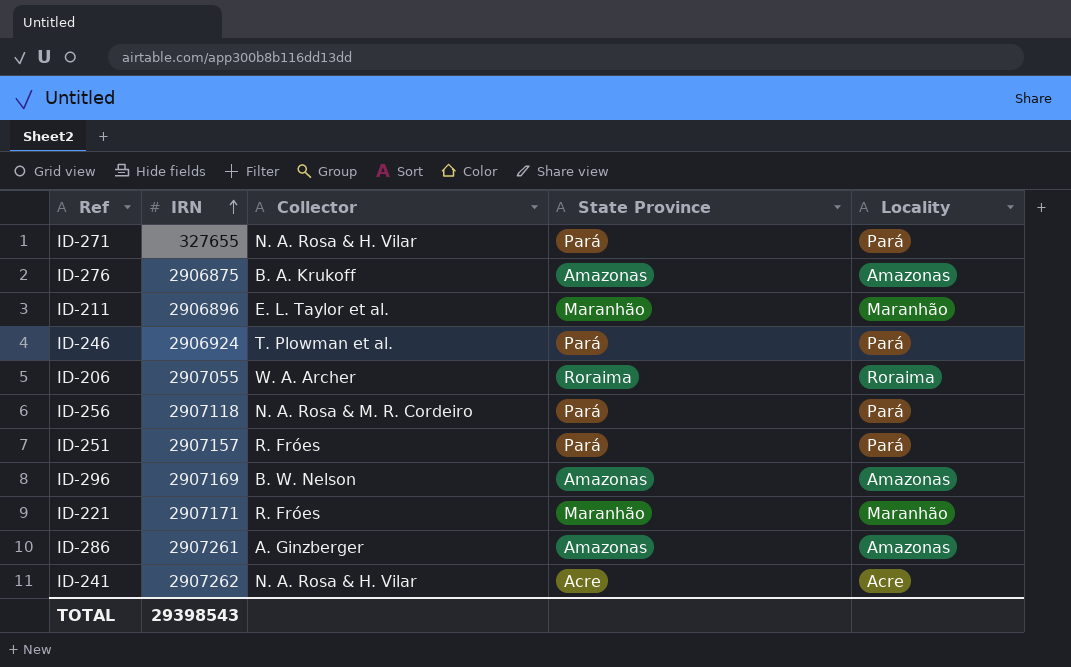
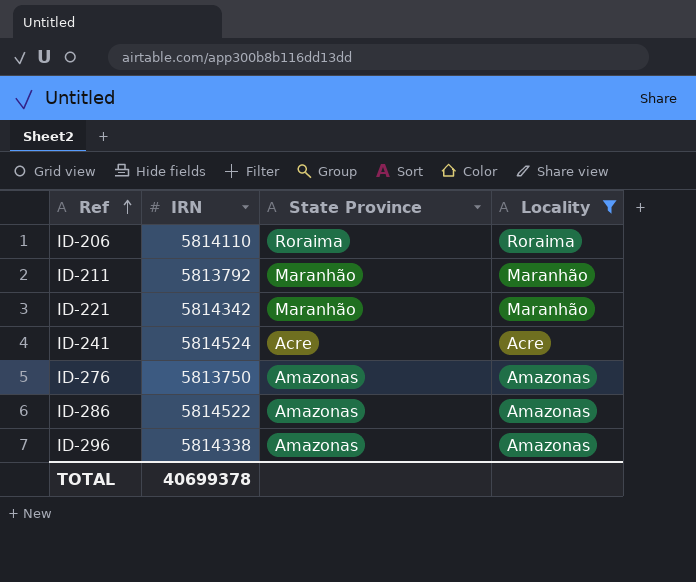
filter: none -> Locality != Pará
row order: IRN ascending -> Ref ascending
column Collector | position: 3 -> none
ID-206 | IRN: 2907055 -> 5814110
ID-211 | IRN: 2906896 -> 5813792
ID-221 | IRN: 2907171 -> 5814342
ID-241 | IRN: 2907262 -> 5814524
ID-276 | IRN: 2906875 -> 5813750
ID-286 | IRN: 2907261 -> 5814522
ID-296 | IRN: 2907169 -> 5814338
TOTAL | IRN: 29398543 -> 40699378

